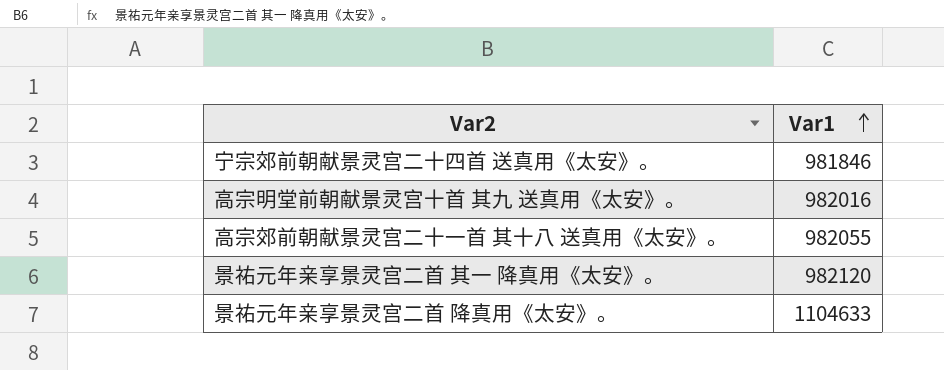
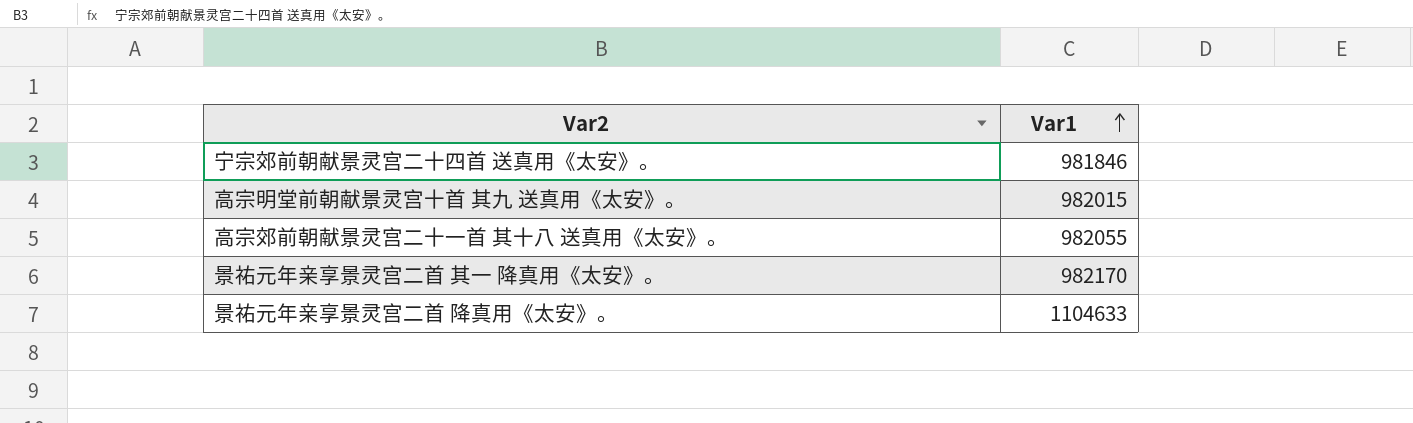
高宗明堂前朝献景灵宫十首 其九 送真用《太安》。 | Var1: 982016 -> 982015
景祐元年亲享景灵宫二首 其一 降真用《太安》。 | Var1: 982120 -> 982170

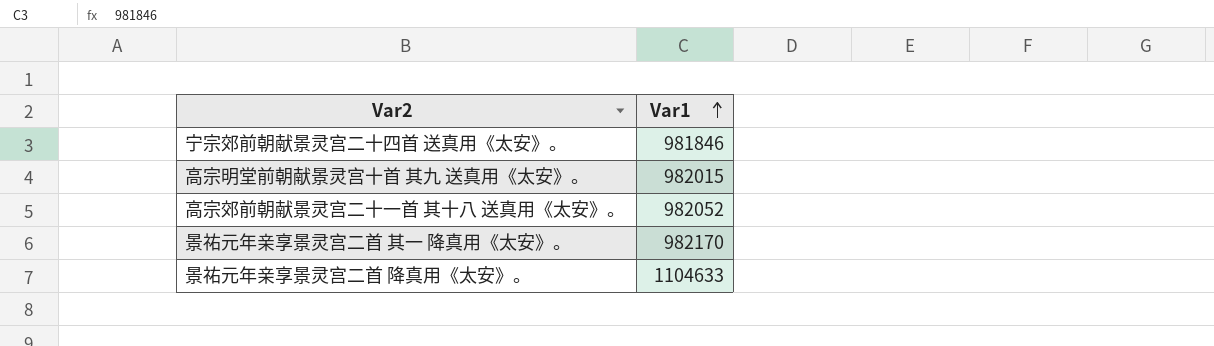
高宗郊前朝献景灵宫二十一首 其十八 送真用《太安》。 | Var1: 982055 -> 982052

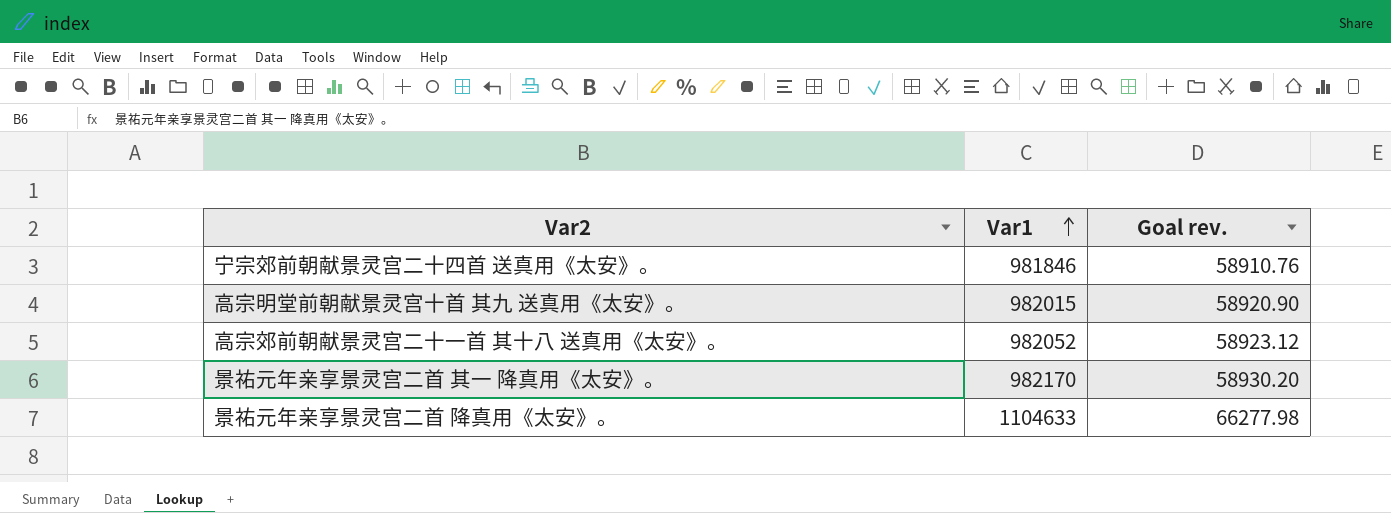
column Goal rev. | formula: none -> [Var1] * 0.06

